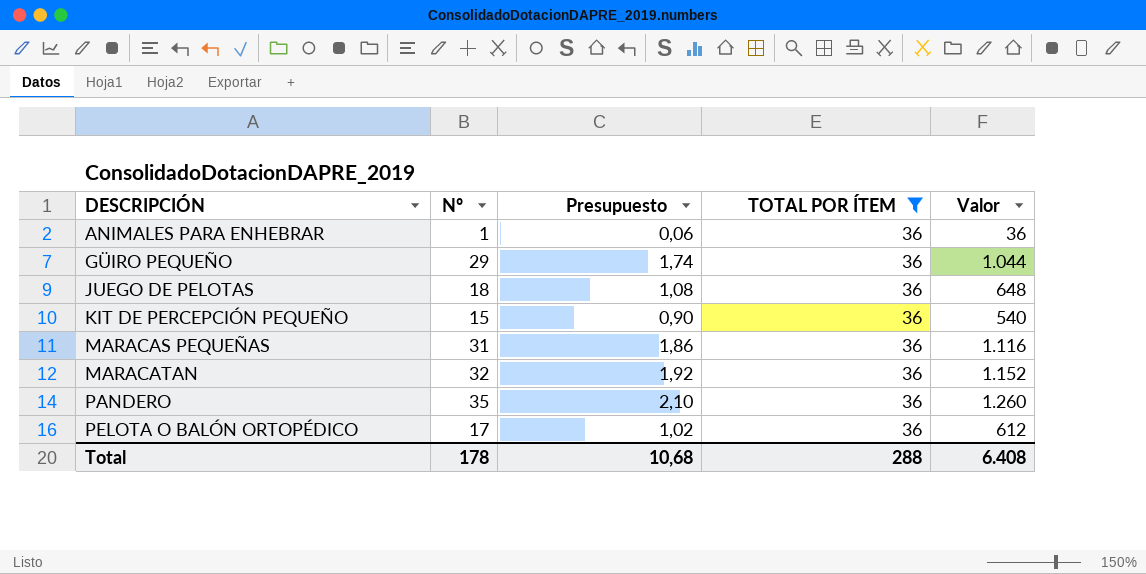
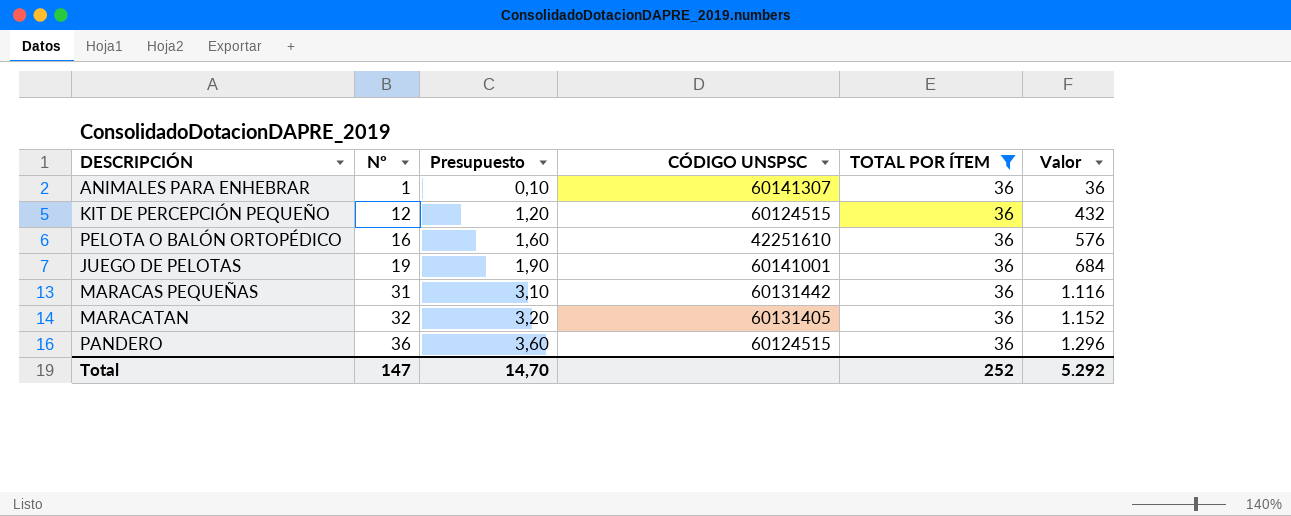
row order: DESCRIPCIÓN ascending -> Nº ascending
column Presupuesto | formula: [Nº] * 0,06 -> [Nº] * 0,1
column CÓDIGO UNSPSC | position: none -> 4
row GÜIRO PEQUEÑO: 29 | 1,74 | 36 | 1.044 -> none
KIT DE PERCEPCIÓN PEQUEÑO | Nº: 15 -> 12
KIT DE PERCEPCIÓN PEQUEÑO | Valor: 540 -> 432
PELOTA O BALÓN ORTOPÉDICO | Nº: 17 -> 16
PELOTA O BALÓN ORTOPÉDICO | Valor: 612 -> 576
JUEGO DE PELOTAS | Nº: 18 -> 19
JUEGO DE PELOTAS | Valor: 648 -> 684
PANDERO | Nº: 35 -> 36
PANDERO | Valor: 1.260 -> 1.296
Total | Nº: 178 -> 147
Total | Presupuesto: 10,68 -> 14,70
Total | TOTAL POR ÍTEM: 288 -> 252
Total | Valor: 6.408 -> 5.292

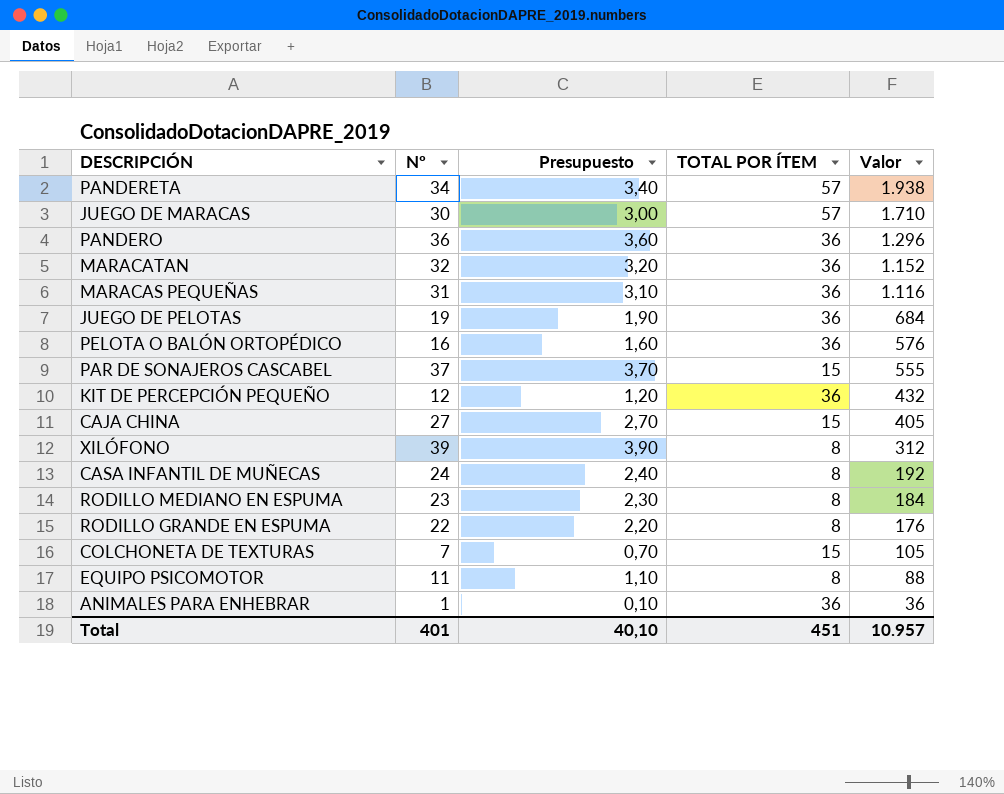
filter: TOTAL POR ÍTEM = 36 -> none
row order: Nº ascending -> Valor descending
column CÓDIGO UNSPSC | position: 4 -> none
Total | Nº: 147 -> 401
Total | Presupuesto: 14,70 -> 40,10
Total | TOTAL POR ÍTEM: 252 -> 451
Total | Valor: 5.292 -> 10.957

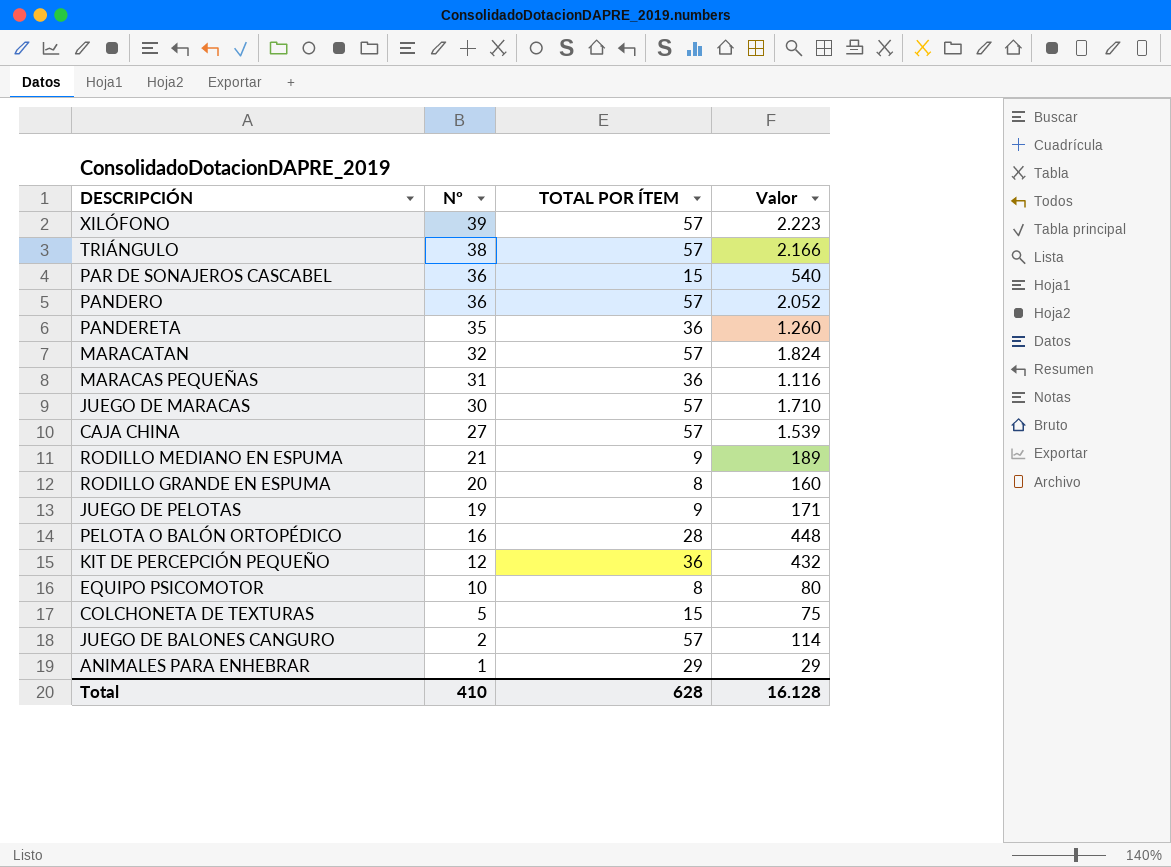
row order: Valor descending -> Nº descending
column Presupuesto | formula: [Nº] * 0,1 -> none
row CASA INFANTIL DE MUÑECAS: 24 | 2,40 | 8 | 192 -> none
XILÓFONO | TOTAL POR ÍTEM: 8 -> 57
XILÓFONO | Valor: 312 -> 2.223
row TRIÁNGULO: none -> 38 | 57 | 2.166
PAR DE SONAJEROS CASCABEL | Nº: 37 -> 36
PAR DE SONAJEROS CASCABEL | Valor: 555 -> 540
PANDERO | TOTAL POR ÍTEM: 36 -> 57
PANDERO | Valor: 1.296 -> 2.052
PANDERETA | Nº: 34 -> 35
PANDERETA | TOTAL POR ÍTEM: 57 -> 36
PANDERETA | Valor: 1.938 -> 1.260
MARACATAN | TOTAL POR ÍTEM: 36 -> 57
MARACATAN | Valor: 1.152 -> 1.824
CAJA CHINA | TOTAL POR ÍTEM: 15 -> 57
CAJA CHINA | Valor: 405 -> 1.539
RODILLO MEDIANO EN ESPUMA | Nº: 23 -> 21
RODILLO MEDIANO EN ESPUMA | TOTAL POR ÍTEM: 8 -> 9
RODILLO MEDIANO EN ESPUMA | Valor: 184 -> 189
RODILLO GRANDE EN ESPUMA | Nº: 22 -> 20
RODILLO GRANDE EN ESPUMA | Valor: 176 -> 160
JUEGO DE PELOTAS | TOTAL POR ÍTEM: 36 -> 9
JUEGO DE PELOTAS | Valor: 684 -> 171
PELOTA O BALÓN ORTOPÉDICO | TOTAL POR ÍTEM: 36 -> 28
PELOTA O BALÓN ORTOPÉDICO | Valor: 576 -> 448
EQUIPO PSICOMOTOR | Nº: 11 -> 10
EQUIPO PSICOMOTOR | Valor: 88 -> 80
COLCHONETA DE TEXTURAS | Nº: 7 -> 5
COLCHONETA DE TEXTURAS | Valor: 105 -> 75
row JUEGO DE BALONES CANGURO: none -> 2 | 57 | 114
ANIMALES PARA ENHEBRAR | TOTAL POR ÍTEM: 36 -> 29
ANIMALES PARA ENHEBRAR | Valor: 36 -> 29
Total | Nº: 401 -> 410
Total | TOTAL POR ÍTEM: 451 -> 628
Total | Valor: 10.957 -> 16.128

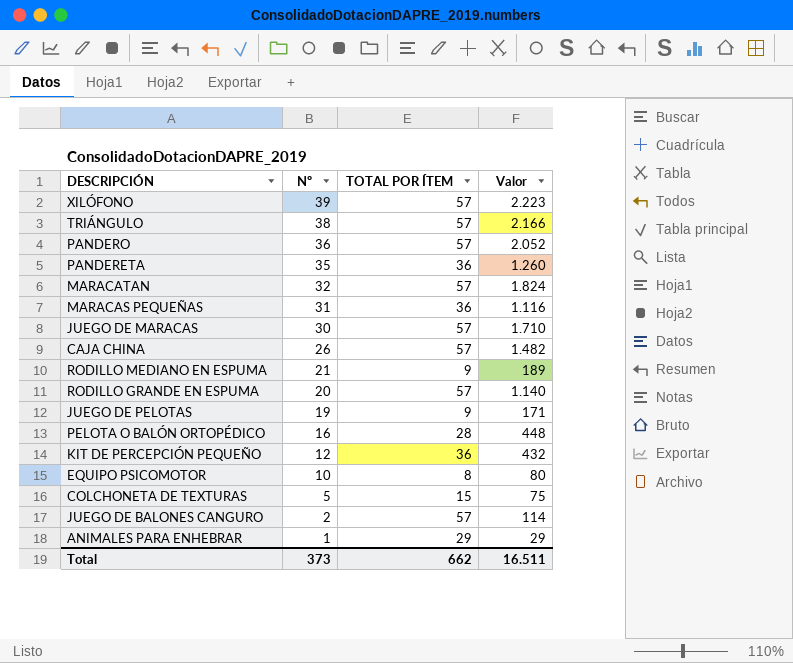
row PAR DE SONAJEROS CASCABEL: 36 | 15 | 540 -> none
CAJA CHINA | Nº: 27 -> 26
CAJA CHINA | Valor: 1.539 -> 1.482
RODILLO GRANDE EN ESPUMA | TOTAL POR ÍTEM: 8 -> 57
RODILLO GRANDE EN ESPUMA | Valor: 160 -> 1.140
Total | Nº: 410 -> 373
Total | TOTAL POR ÍTEM: 628 -> 662
Total | Valor: 16.128 -> 16.511

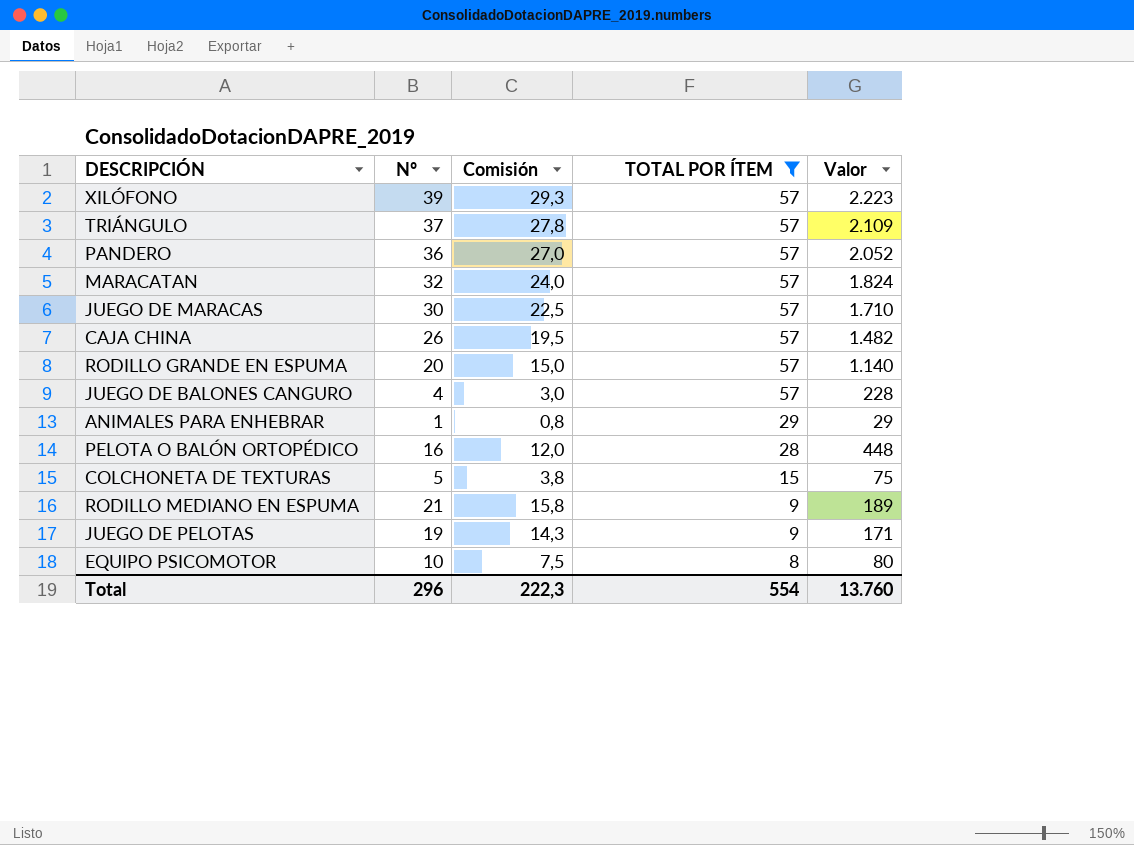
filter: none -> TOTAL POR ÍTEM != 36
row order: Nº descending -> TOTAL POR ÍTEM descending
column Comisión | formula: none -> [Nº] * 0,75
TRIÁNGULO | Nº: 38 -> 37
TRIÁNGULO | Valor: 2.166 -> 2.109
JUEGO DE BALONES CANGURO | Nº: 2 -> 4
JUEGO DE BALONES CANGURO | Valor: 114 -> 228
Total | Nº: 373 -> 296
Total | TOTAL POR ÍTEM: 662 -> 554
Total | Valor: 16.511 -> 13.760

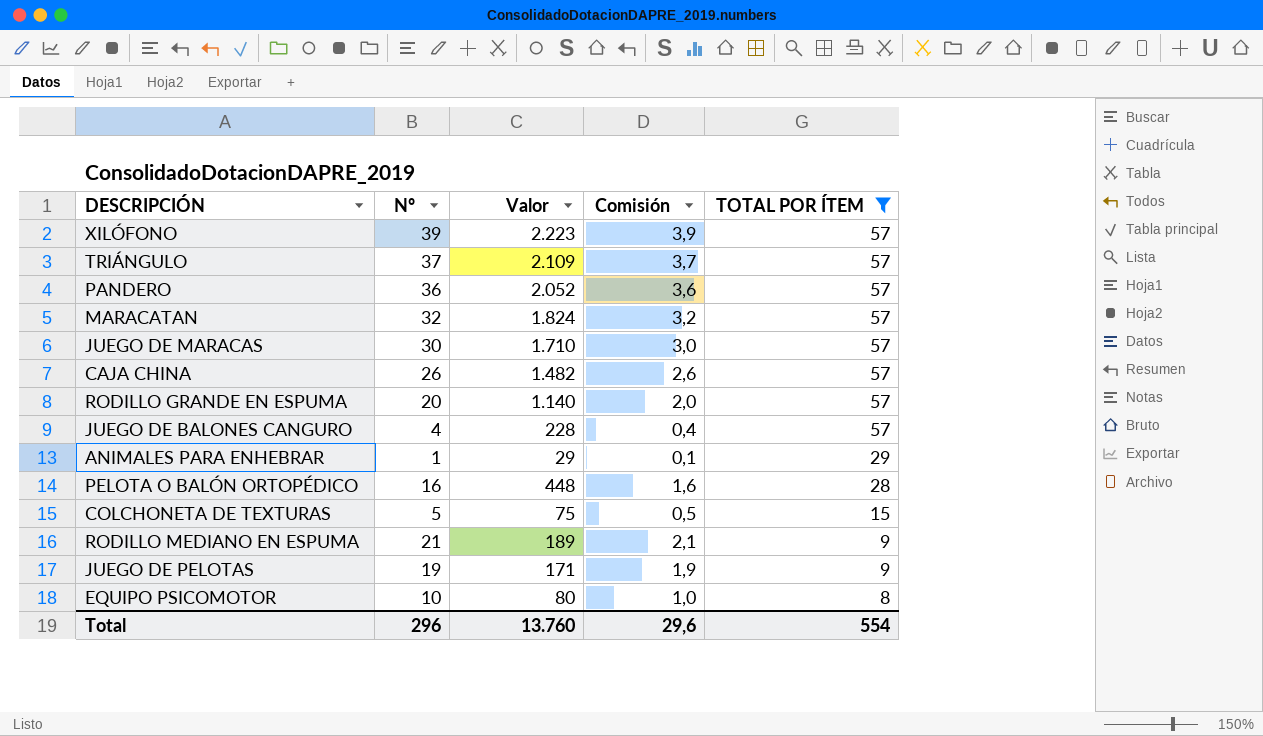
column Valor | position: 5 -> 3
column Comisión | formula: [Nº] * 0,75 -> [Nº] * 0,1
Total | Comisión: 222,3 -> 29,6

